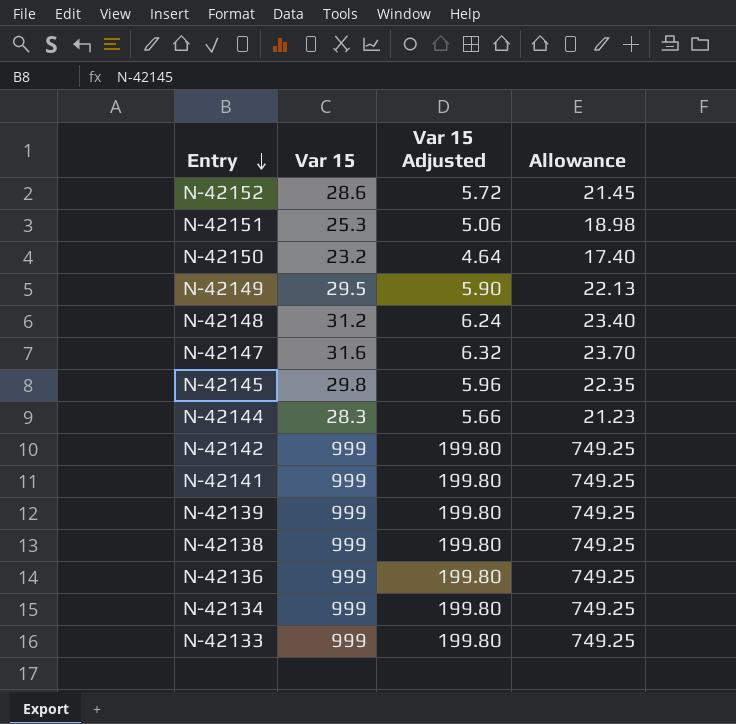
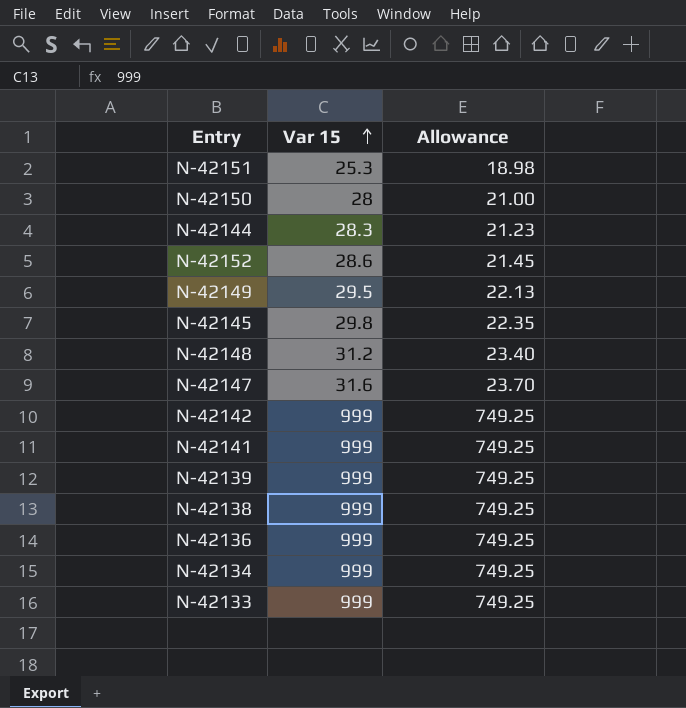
row order: Entry descending -> Var 15 ascending
column Var 15 Adjusted | formula: [Var 15] * 0.2 -> none
N-42150 | Var 15: 23.2 -> 28
N-42150 | Allowance: 17.40 -> 21.00

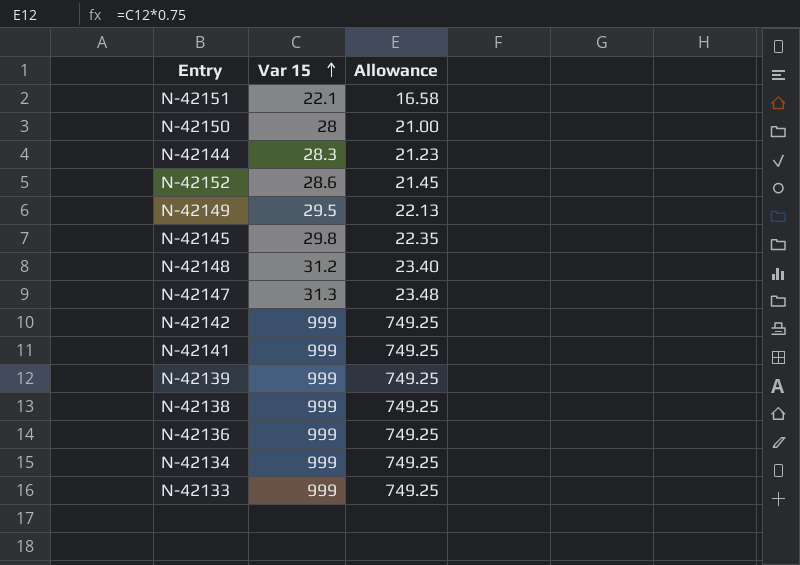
N-42151 | Var 15: 25.3 -> 22.1
N-42151 | Allowance: 18.98 -> 16.58
N-42147 | Var 15: 31.6 -> 31.3
N-42147 | Allowance: 23.70 -> 23.48

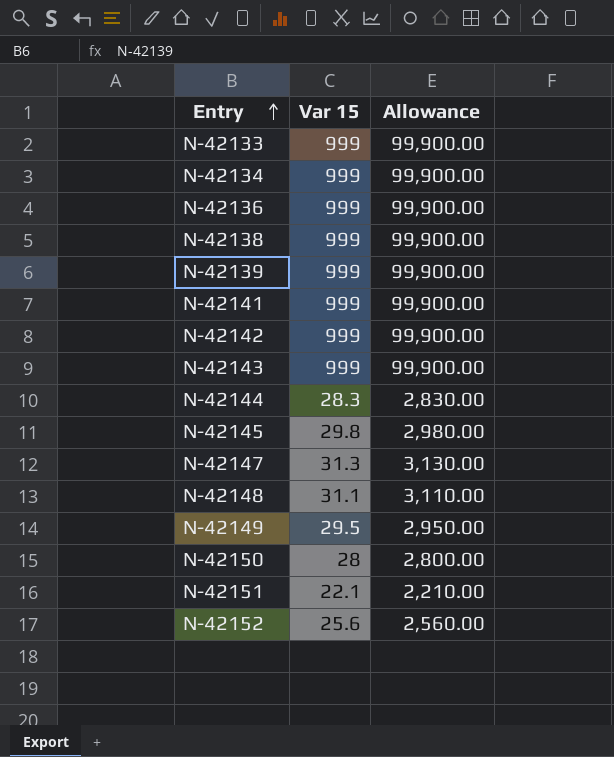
row order: Var 15 ascending -> Entry ascending
column Allowance | formula: [Var 15] * 0.75 -> [Var 15] * 100
row N-42143: none -> 999 | 99,900.00
N-42148 | Var 15: 31.2 -> 31.1
N-42152 | Var 15: 28.6 -> 25.6

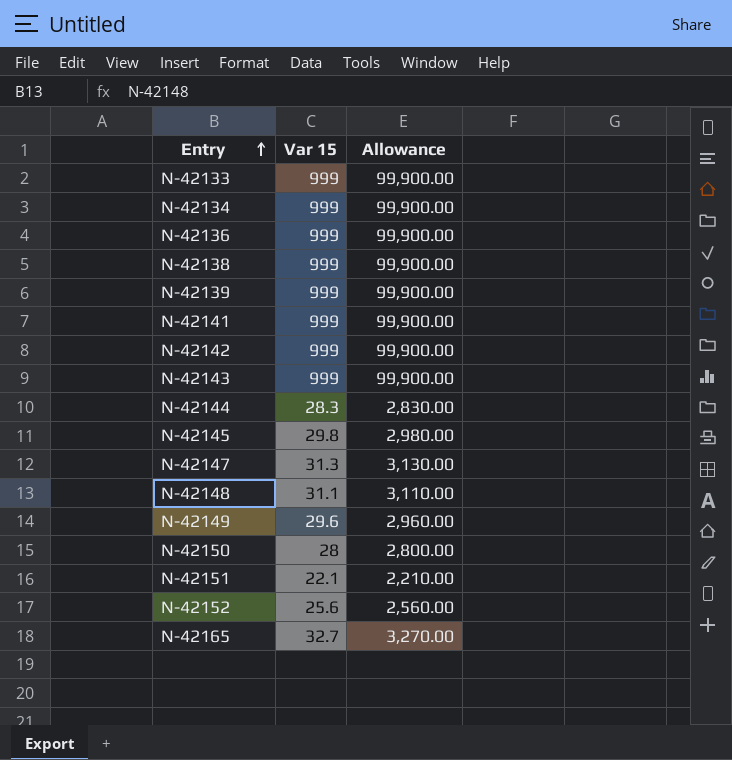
N-42149 | Var 15: 29.5 -> 29.6
N-42149 | Allowance: 2,950.00 -> 2,960.00
row N-42165: none -> 32.7 | 3,270.00

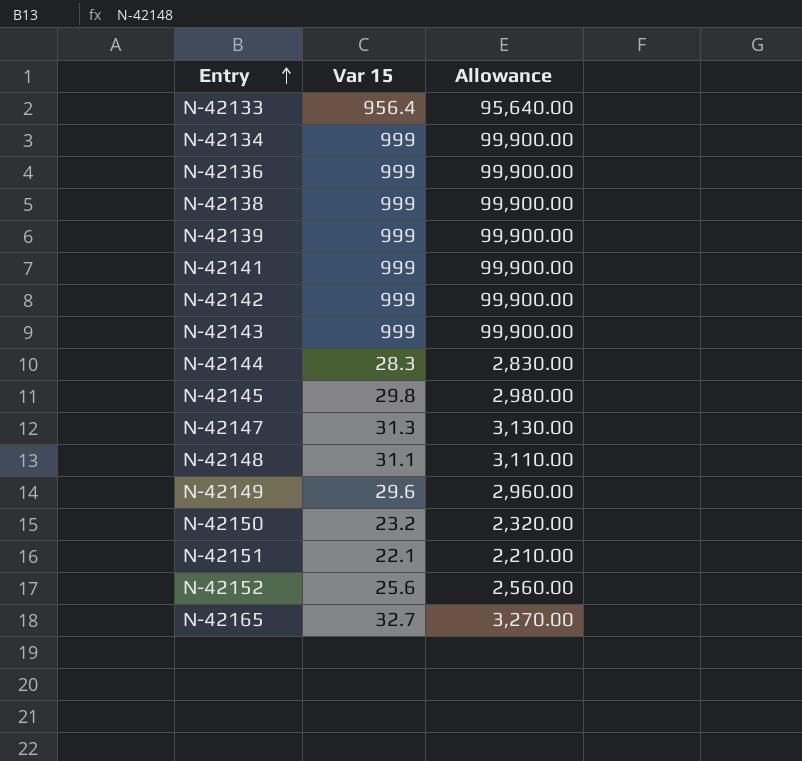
N-42133 | Var 15: 999 -> 956.4
N-42133 | Allowance: 99,900.00 -> 95,640.00
N-42150 | Var 15: 28 -> 23.2
N-42150 | Allowance: 2,800.00 -> 2,320.00

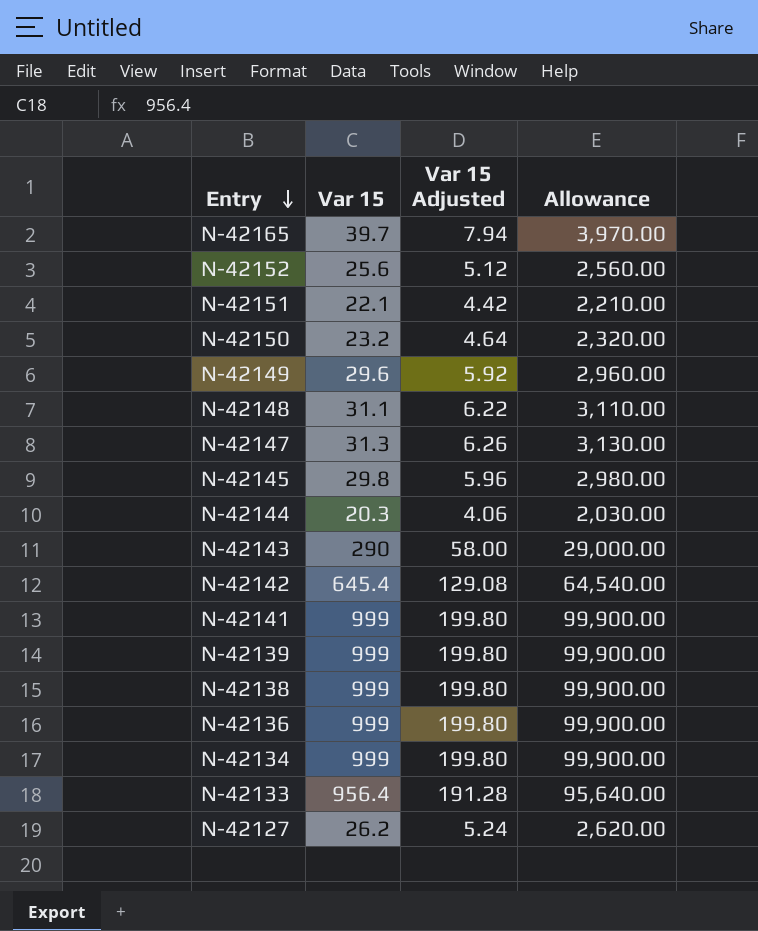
row order: Entry ascending -> Entry descending
column Var 15 Adjusted | formula: none -> [Var 15] * 0.2
N-42165 | Var 15: 32.7 -> 39.7
N-42165 | Allowance: 3,270.00 -> 3,970.00
N-42144 | Var 15: 28.3 -> 20.3
N-42144 | Allowance: 2,830.00 -> 2,030.00
N-42143 | Var 15: 999 -> 290
N-42143 | Allowance: 99,900.00 -> 29,000.00
N-42142 | Var 15: 999 -> 645.4
N-42142 | Allowance: 99,900.00 -> 64,540.00
row N-42127: none -> 26.2 | 5.24 | 2,620.00

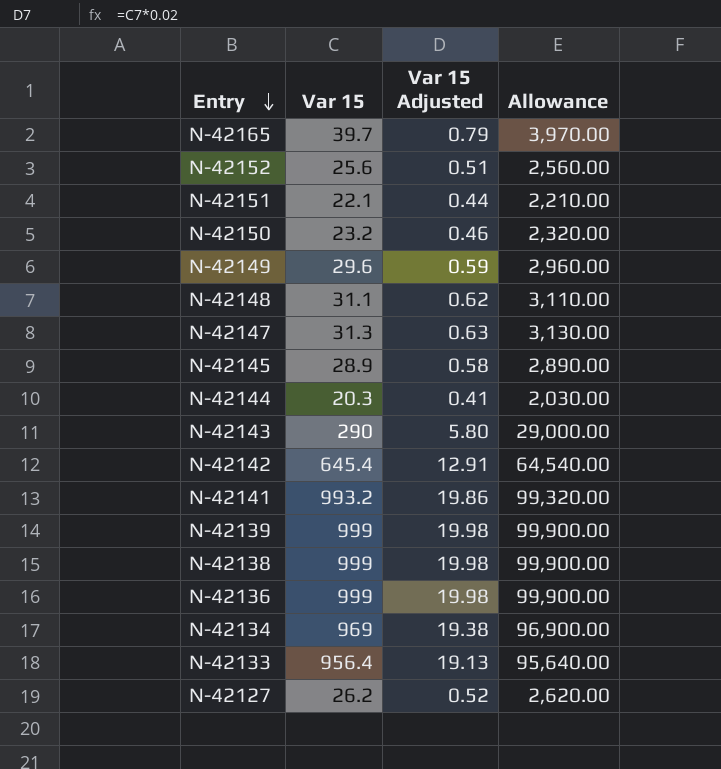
column Var 15 Adjusted | formula: [Var 15] * 0.2 -> [Var 15] * 0.02
N-42145 | Var 15: 29.8 -> 28.9
N-42145 | Allowance: 2,980.00 -> 2,890.00
N-42141 | Var 15: 999 -> 993.2
N-42141 | Allowance: 99,900.00 -> 99,320.00
N-42134 | Var 15: 999 -> 969
N-42134 | Allowance: 99,900.00 -> 96,900.00

